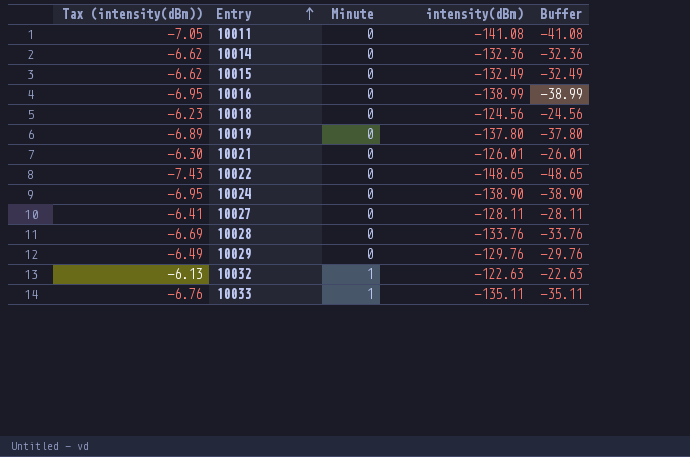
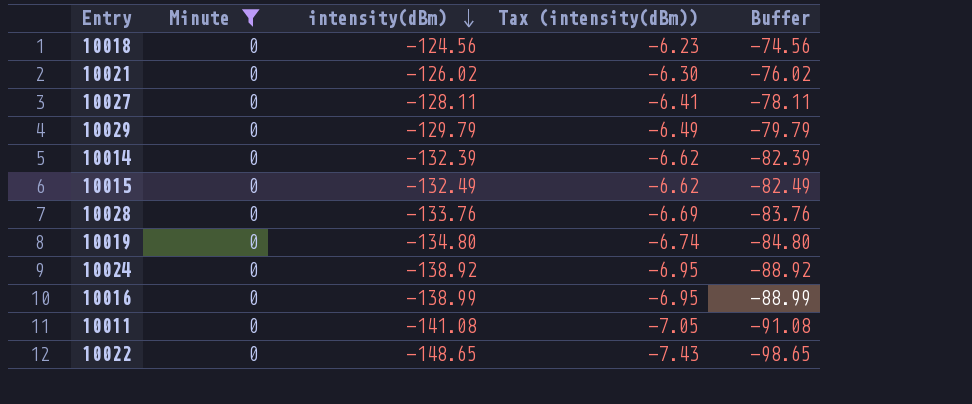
filter: none -> Minute = 0
row order: Entry ascending -> intensity(dBm) descending
column Tax (intensity(dBm)) | position: 1 -> 4
column Buffer | formula: [intensity(dBm)] + 100 -> [intensity(dBm)] + 50
10021 | intensity(dBm): -126.01 -> -126.02
10029 | intensity(dBm): -129.76 -> -129.79
10014 | intensity(dBm): -132.36 -> -132.39
10019 | intensity(dBm): -137.80 -> -134.80
10019 | Tax (intensity(dBm)): -6.89 -> -6.74
10024 | intensity(dBm): -138.90 -> -138.92

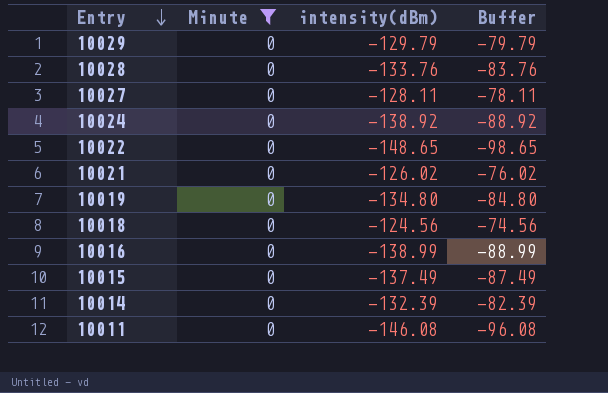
row order: intensity(dBm) descending -> Entry descending
column Tax (intensity(dBm)) | formula: [intensity(dBm)] * 0.05 -> none
10015 | intensity(dBm): -132.49 -> -137.49
10015 | Buffer: -82.49 -> -87.49
10011 | intensity(dBm): -141.08 -> -146.08
10011 | Buffer: -91.08 -> -96.08

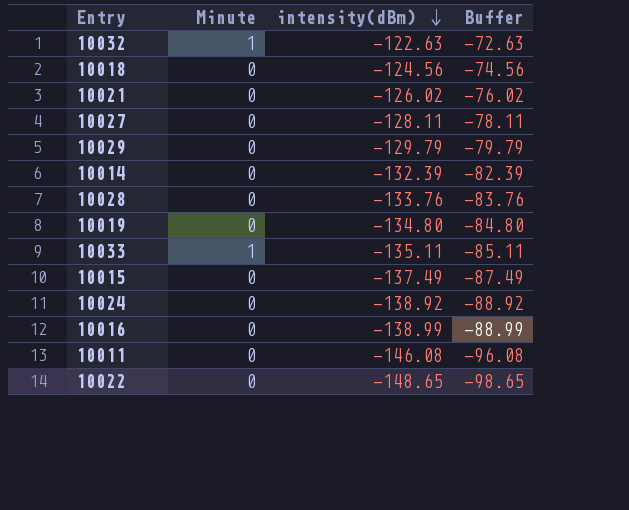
filter: Minute = 0 -> none
row order: Entry descending -> intensity(dBm) descending

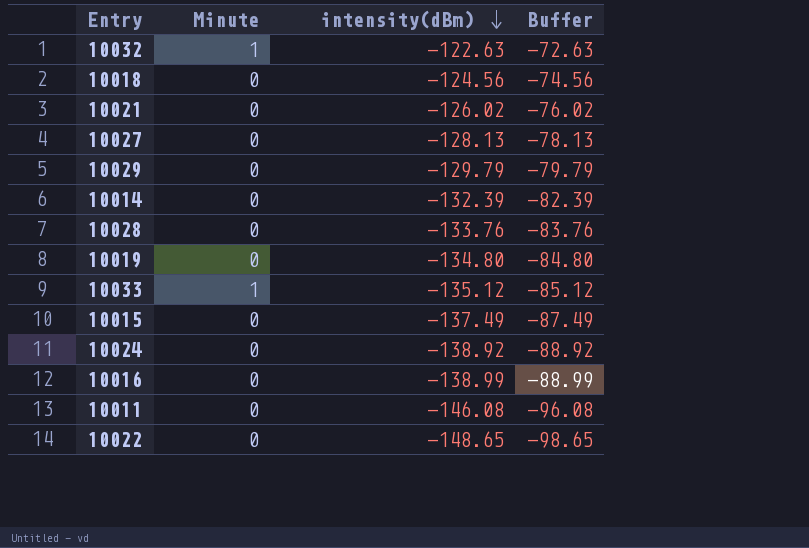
10027 | intensity(dBm): -128.11 -> -128.13
10027 | Buffer: -78.11 -> -78.13
10033 | intensity(dBm): -135.11 -> -135.12
10033 | Buffer: -85.11 -> -85.12

